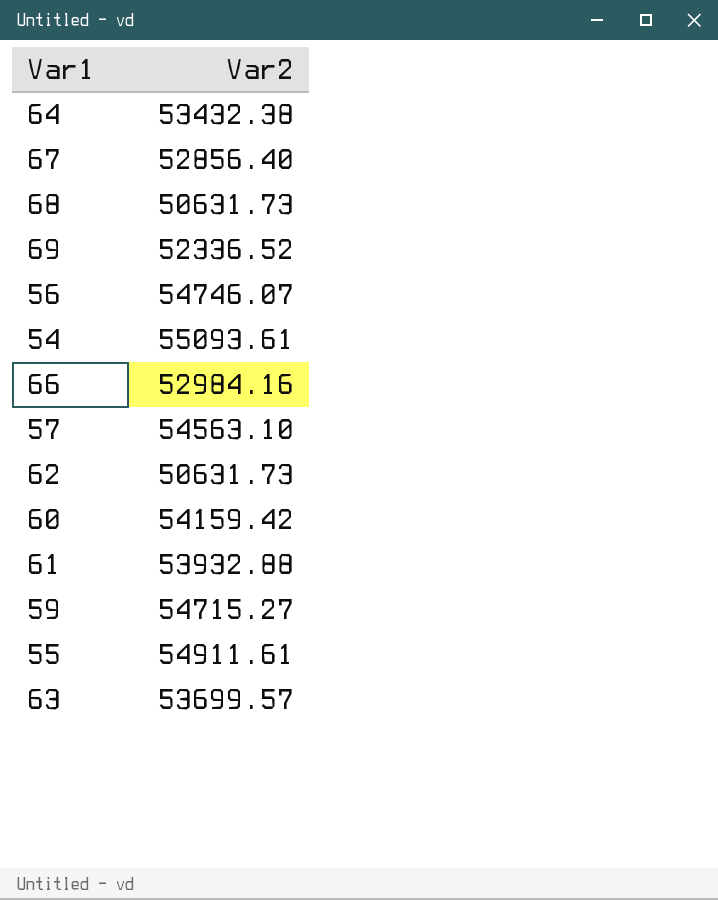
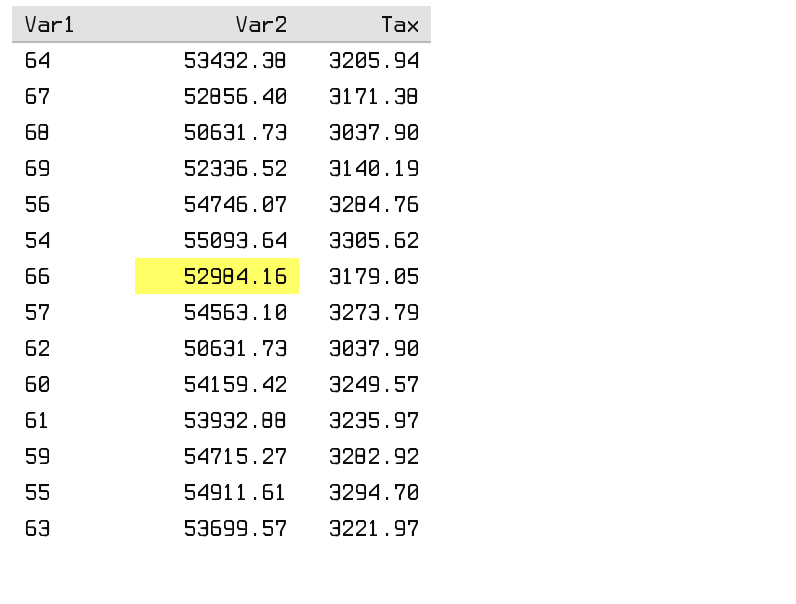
column Tax | formula: none -> [Var2] * 0.06
54 | Var2: 55093.61 -> 55093.64

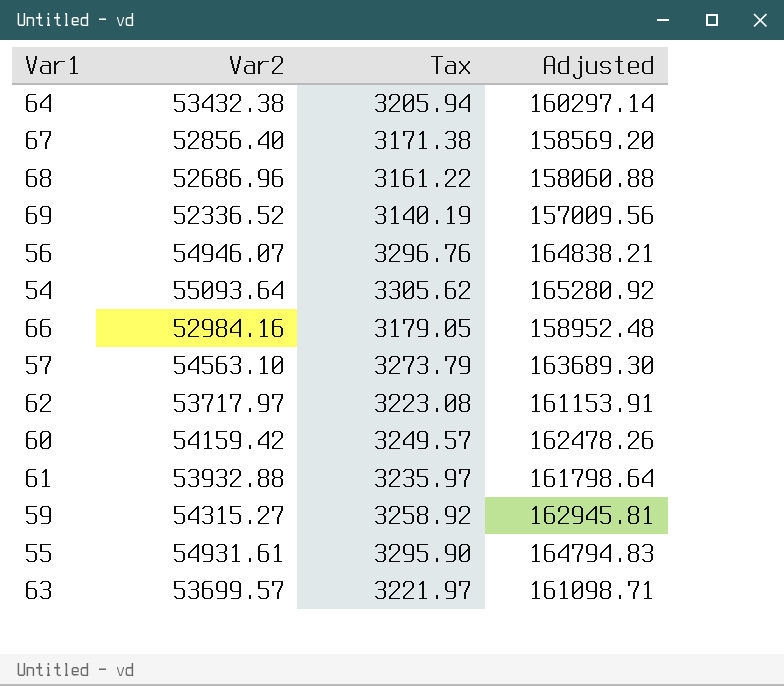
column Adjusted | formula: none -> [Var2] * 3
68 | Var2: 50631.73 -> 52686.96
68 | Tax: 3037.90 -> 3161.22
56 | Var2: 54746.07 -> 54946.07
56 | Tax: 3284.76 -> 3296.76
62 | Var2: 50631.73 -> 53717.97
62 | Tax: 3037.90 -> 3223.08
59 | Var2: 54715.27 -> 54315.27
59 | Tax: 3282.92 -> 3258.92
55 | Var2: 54911.61 -> 54931.61
55 | Tax: 3294.70 -> 3295.90

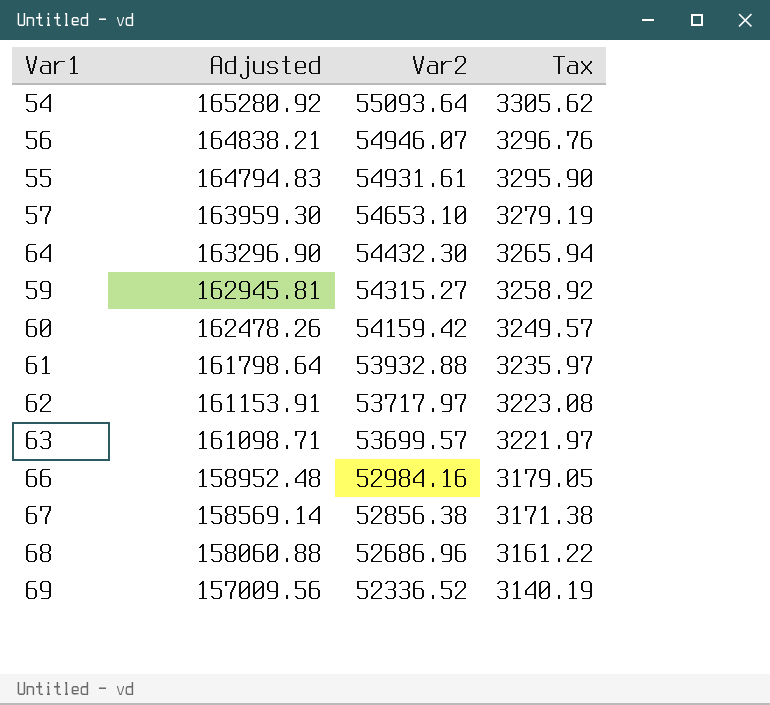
row order: none -> Adjusted descending
column Adjusted | position: 4 -> 2
57 | Adjusted: 163689.30 -> 163959.30
57 | Var2: 54563.10 -> 54653.10
57 | Tax: 3273.79 -> 3279.19
64 | Adjusted: 160297.14 -> 163296.90
64 | Var2: 53432.38 -> 54432.30
64 | Tax: 3205.94 -> 3265.94
67 | Adjusted: 158569.20 -> 158569.14
67 | Var2: 52856.40 -> 52856.38

